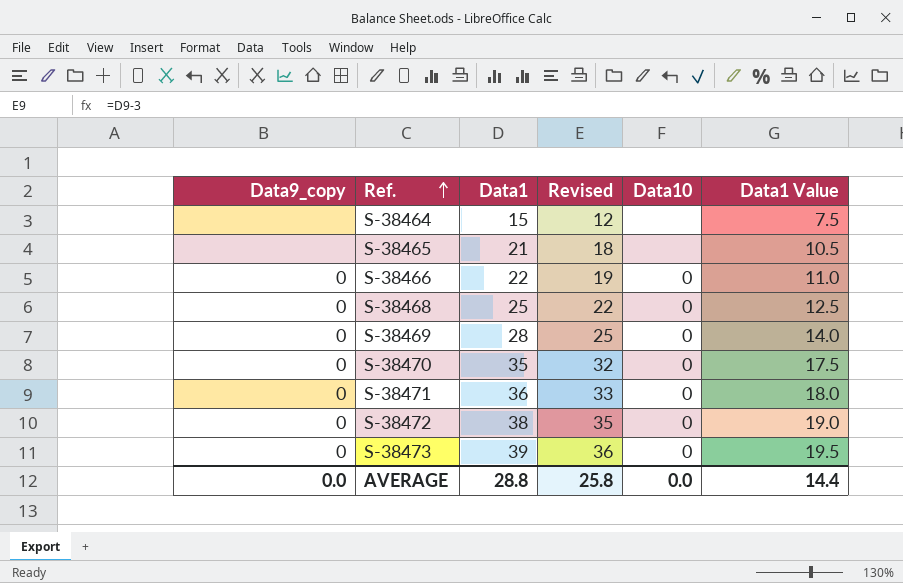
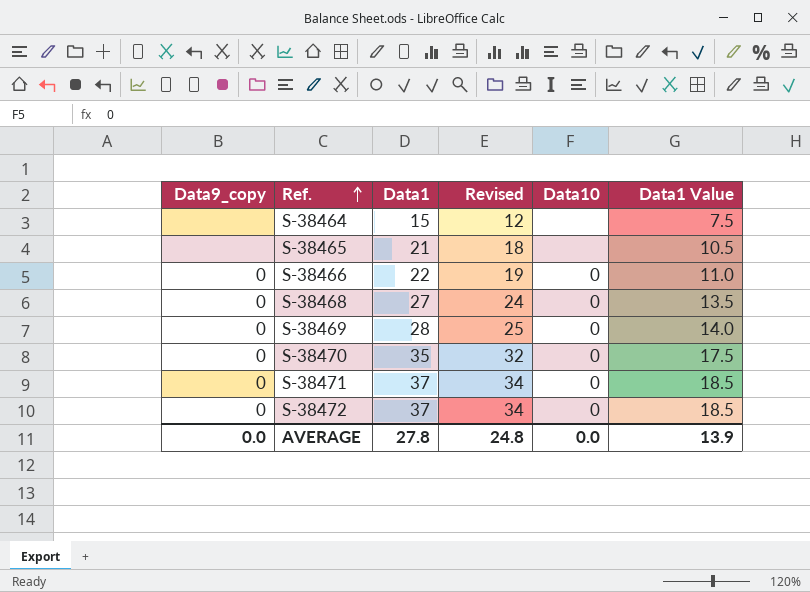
row S-38473: 0 | 39 | 36 | 0 | 19.5 -> none
S-38468 | Data1: 25 -> 27
S-38468 | Revised: 22 -> 24
S-38468 | Data1 Value: 12.5 -> 13.5
S-38471 | Data1: 36 -> 37
S-38471 | Revised: 33 -> 34
S-38471 | Data1 Value: 18.0 -> 18.5
S-38472 | Data1: 38 -> 37
S-38472 | Revised: 35 -> 34
S-38472 | Data1 Value: 19.0 -> 18.5
AVERAGE | Data1: 28.8 -> 27.8
AVERAGE | Revised: 25.8 -> 24.8
AVERAGE | Data1 Value: 14.4 -> 13.9

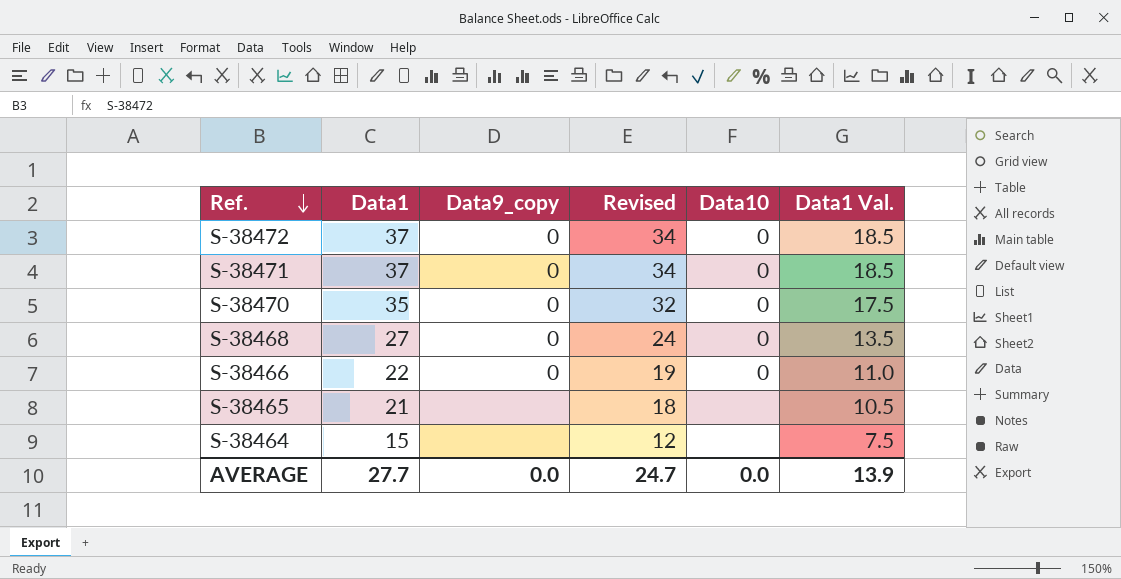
row order: Ref. ascending -> Ref. descending
column Data9_copy | position: 1 -> 3
column name: Data1 Value -> Data1 Val.
row S-38469: 0 | 28 | 25 | 0 | 14.0 -> none
AVERAGE | Data1: 27.8 -> 27.7
AVERAGE | Revised: 24.8 -> 24.7

